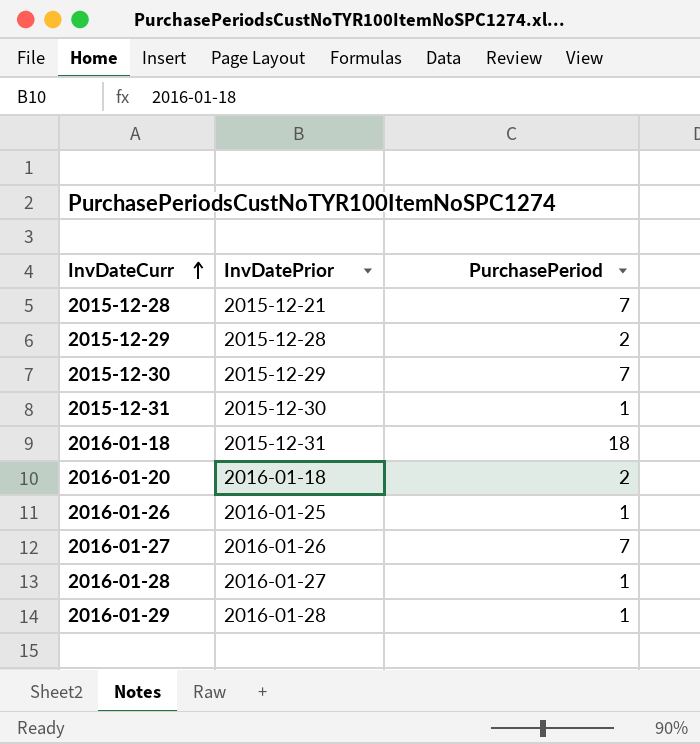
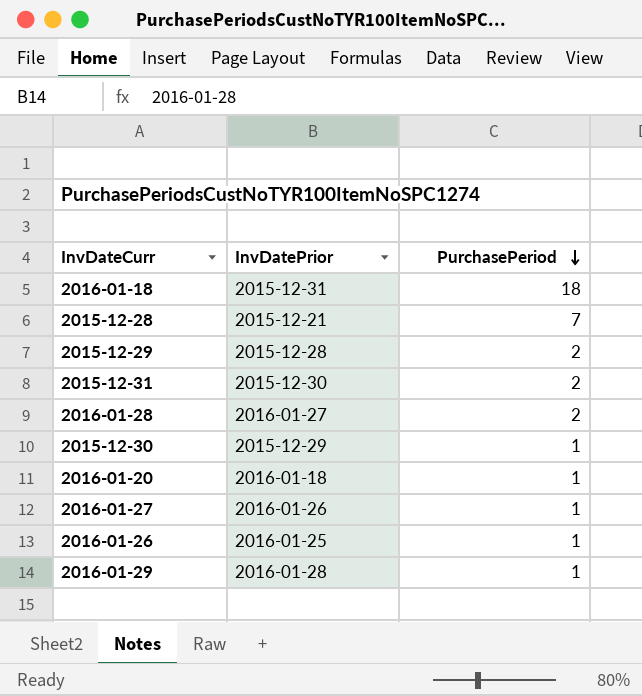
row order: InvDateCurr ascending -> PurchasePeriod descending
2015-12-31 | PurchasePeriod: 1 -> 2
2016-01-28 | PurchasePeriod: 1 -> 2
2015-12-30 | PurchasePeriod: 7 -> 1
2016-01-20 | PurchasePeriod: 2 -> 1
2016-01-27 | PurchasePeriod: 7 -> 1

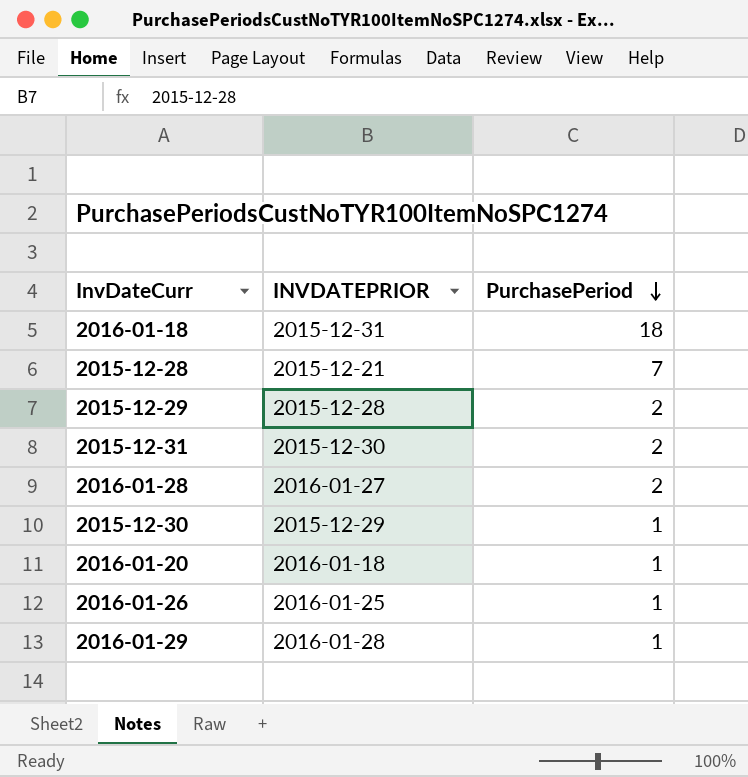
column name: InvDatePrior -> INVDATEPRIOR
row 2016-01-27: 2016-01-26 | 1 -> none

